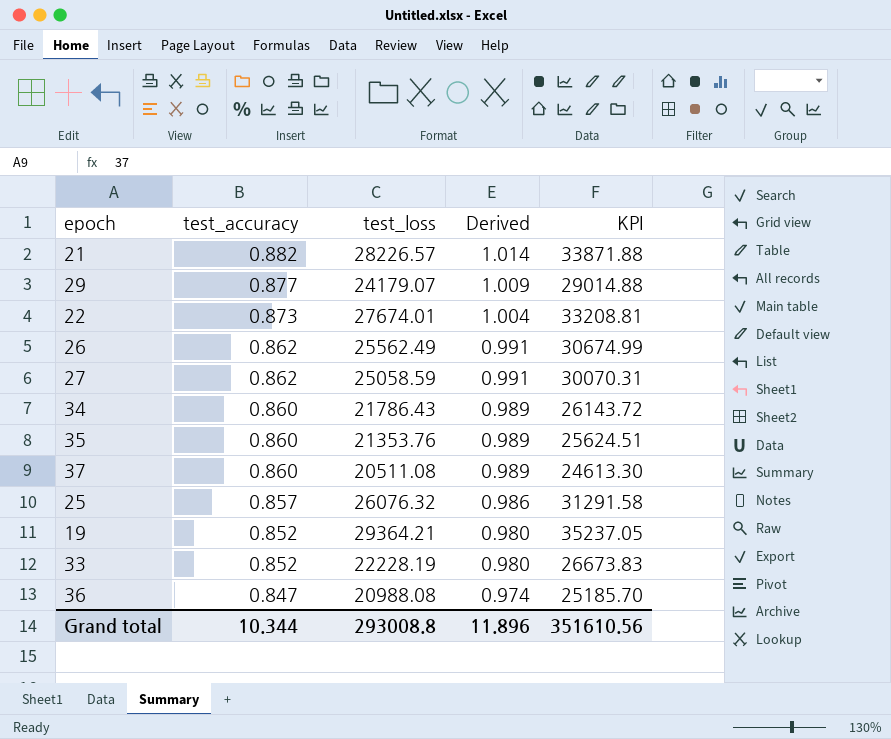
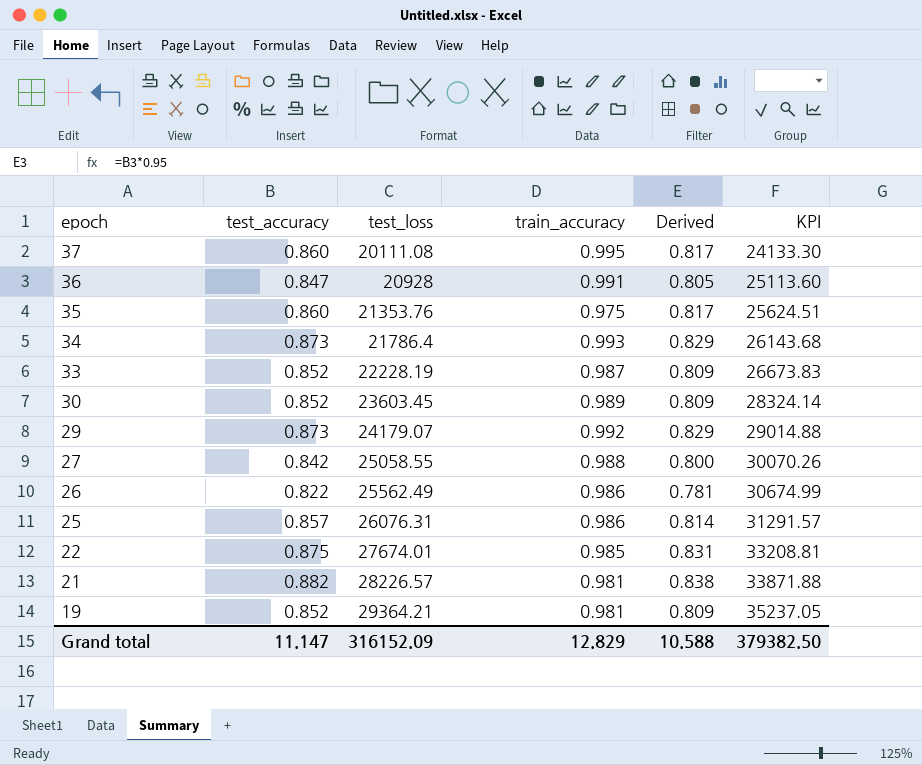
row order: test_accuracy descending -> epoch descending
column train_accuracy | position: none -> 4
column Derived | formula: [test_accuracy] * 1.15 -> [test_accuracy] * 0.95
37 | test_loss: 20511.08 -> 20111.08
37 | KPI: 24613.30 -> 24133.30
36 | test_loss: 20988.08 -> 20928
36 | KPI: 25185.70 -> 25113.60
34 | test_accuracy: 0.860 -> 0.873
34 | test_loss: 21786.43 -> 21786.4
34 | KPI: 26143.72 -> 26143.68
row 30: none -> 0.852 | 23603.45 | 0.989 | 0.809 | 28324.14
29 | test_accuracy: 0.877 -> 0.873
27 | test_accuracy: 0.862 -> 0.842
27 | test_loss: 25058.59 -> 25058.55
27 | KPI: 30070.31 -> 30070.26
26 | test_accuracy: 0.862 -> 0.822
25 | test_loss: 26076.32 -> 26076.31
25 | KPI: 31291.58 -> 31291.57
22 | test_accuracy: 0.873 -> 0.875
Grand total | test_accuracy: 10.344 -> 11.147
Grand total | test_loss: 293008.8 -> 316152.09
Grand total | Derived: 11.896 -> 10.588
Grand total | KPI: 351610.56 -> 379382.50

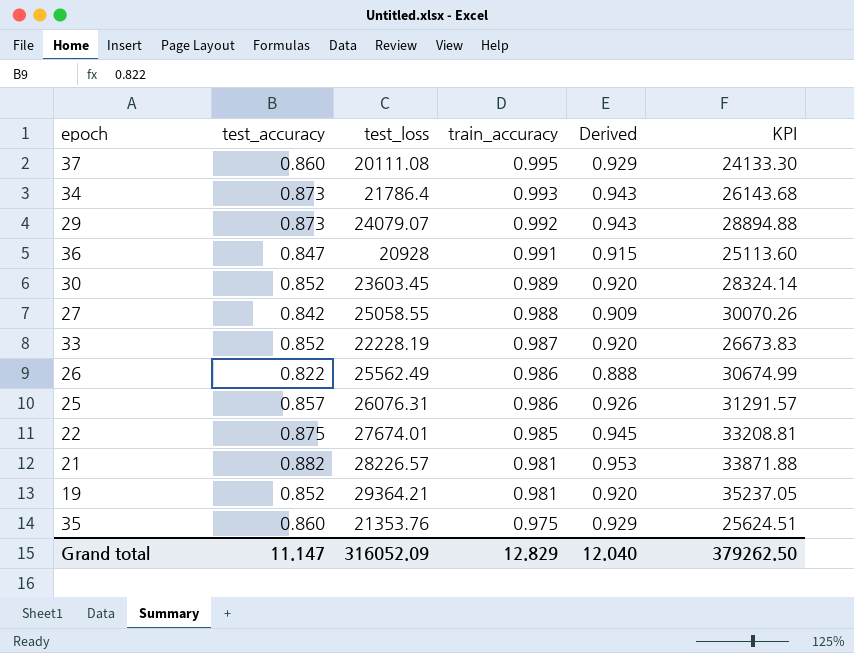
row order: epoch descending -> train_accuracy descending
column Derived | formula: [test_accuracy] * 0.95 -> [test_accuracy] * 1.08
29 | test_loss: 24179.07 -> 24079.07
29 | KPI: 29014.88 -> 28894.88
Grand total | test_loss: 316152.09 -> 316052.09
Grand total | Derived: 10.588 -> 12.040
Grand total | KPI: 379382.50 -> 379262.50

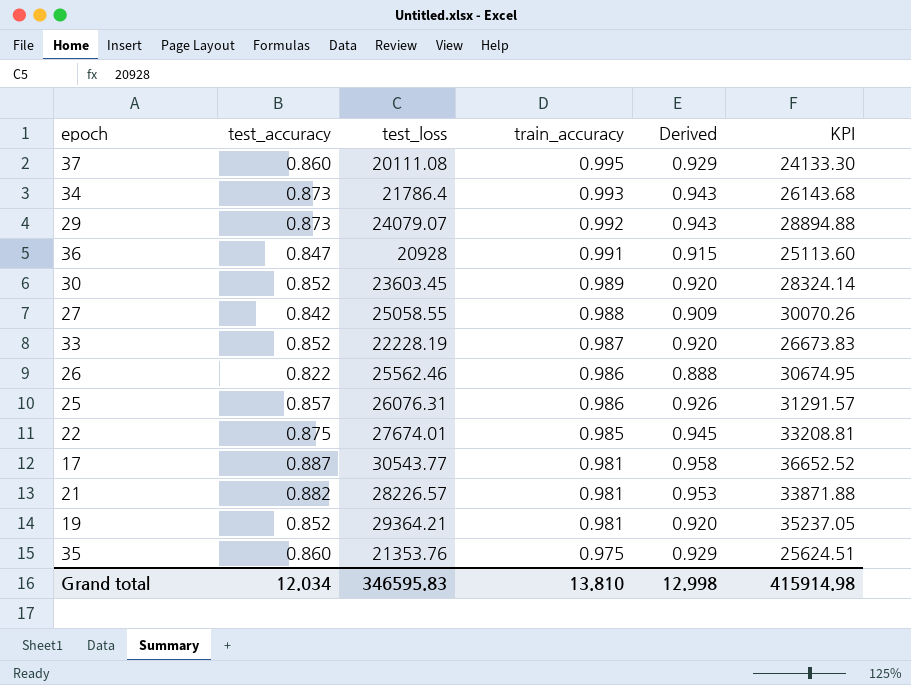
26 | test_loss: 25562.49 -> 25562.46
26 | KPI: 30674.99 -> 30674.95
row 17: none -> 0.887 | 30543.77 | 0.981 | 0.958 | 36652.52
Grand total | test_accuracy: 11.147 -> 12.034
Grand total | test_loss: 316052.09 -> 346595.83
Grand total | train_accuracy: 12.829 -> 13.810
Grand total | Derived: 12.040 -> 12.998
Grand total | KPI: 379262.50 -> 415914.98

